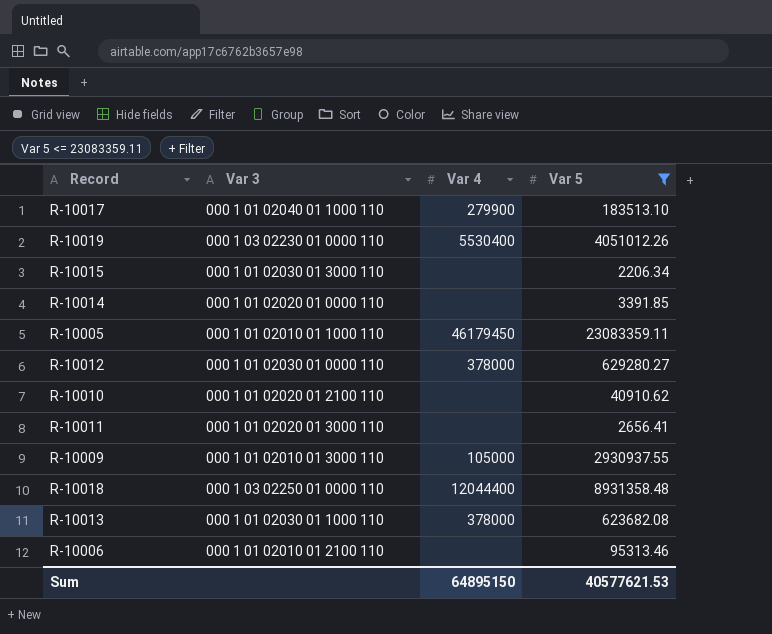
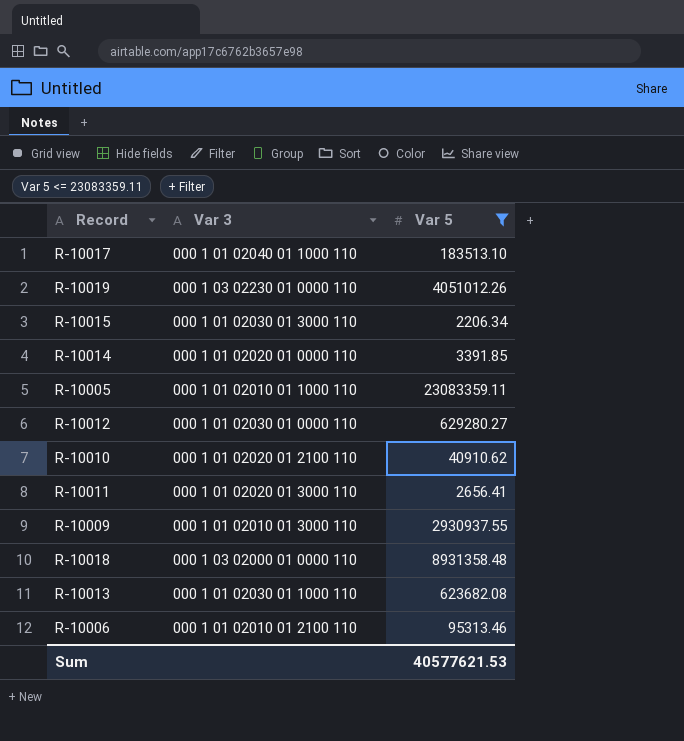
column Var 4 | position: 3 -> none
R-10018 | Var 3: 000 1 03 02250 01 0000 110 -> 000 1 03 02000 01 0000 110

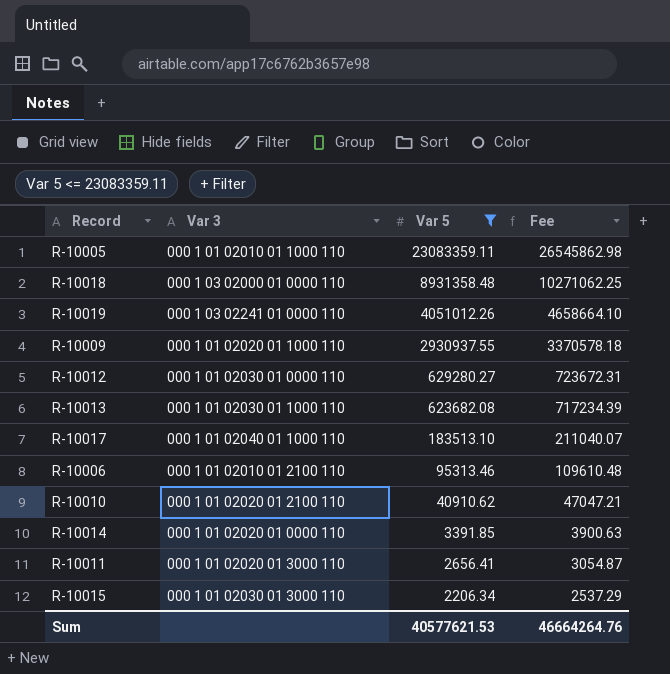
row order: none -> Var 5 descending
column Fee | formula: none -> [Var 5] * 1.15
R-10019 | Var 3: 000 1 03 02230 01 0000 110 -> 000 1 03 02241 01 0000 110
R-10009 | Var 3: 000 1 01 02010 01 3000 110 -> 000 1 01 02020 01 1000 110

